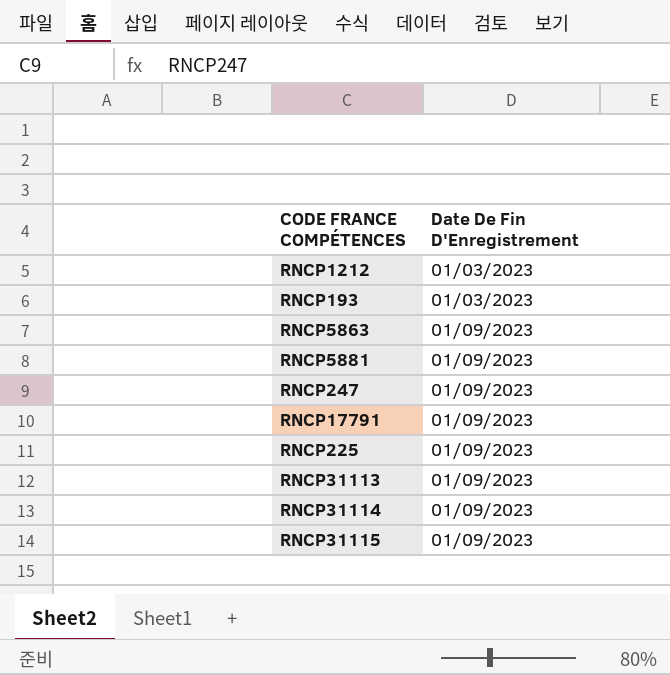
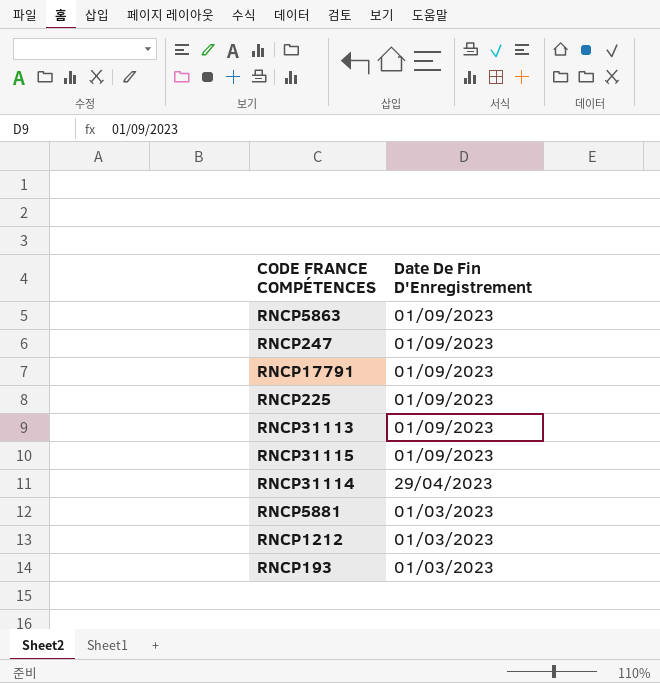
row order: Date De Fin D'Enregistrement ascending -> Date De Fin D'Enregistrement descending
RNCP31114 | Date De Fin D'Enregistrement: 01/09/2023 -> 29/04/2023
RNCP5881 | Date De Fin D'Enregistrement: 01/09/2023 -> 01/03/2023

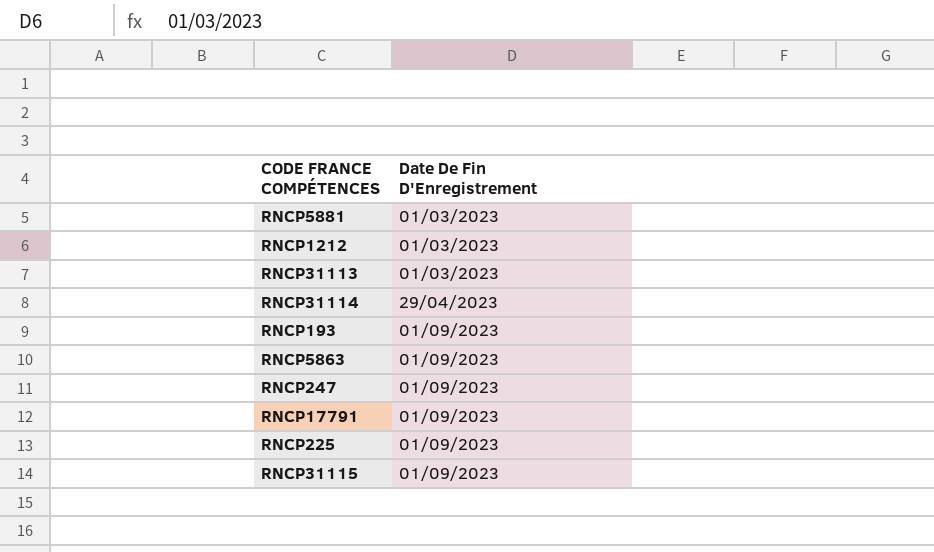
row order: Date De Fin D'Enregistrement descending -> Date De Fin D'Enregistrement ascending
RNCP31113 | Date De Fin D'Enregistrement: 01/09/2023 -> 01/03/2023
RNCP193 | Date De Fin D'Enregistrement: 01/03/2023 -> 01/09/2023

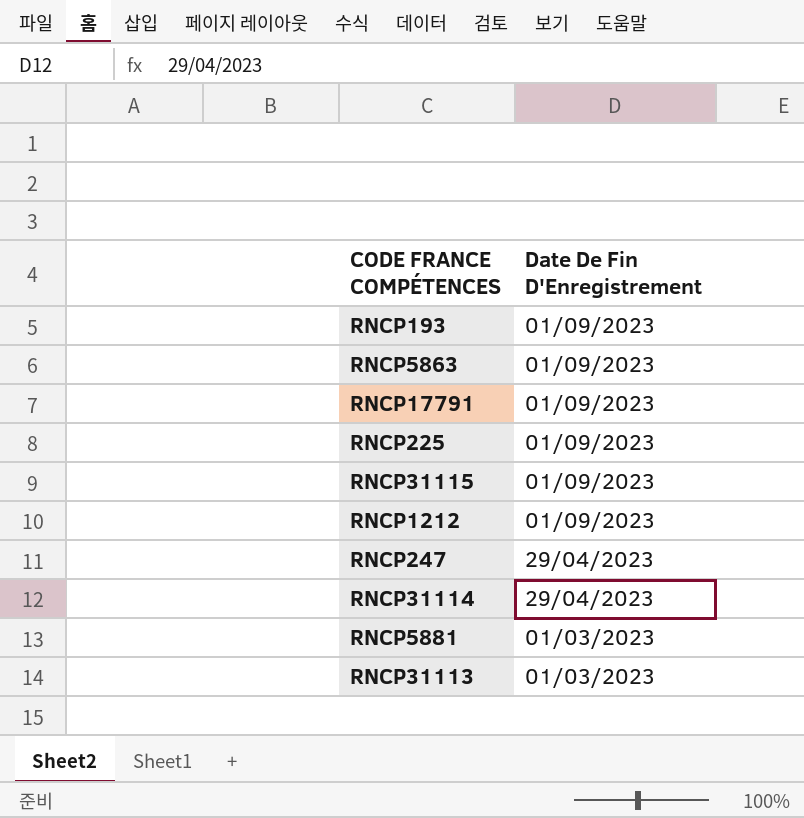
row order: Date De Fin D'Enregistrement ascending -> Date De Fin D'Enregistrement descending
RNCP1212 | Date De Fin D'Enregistrement: 01/03/2023 -> 01/09/2023
RNCP247 | Date De Fin D'Enregistrement: 01/09/2023 -> 29/04/2023

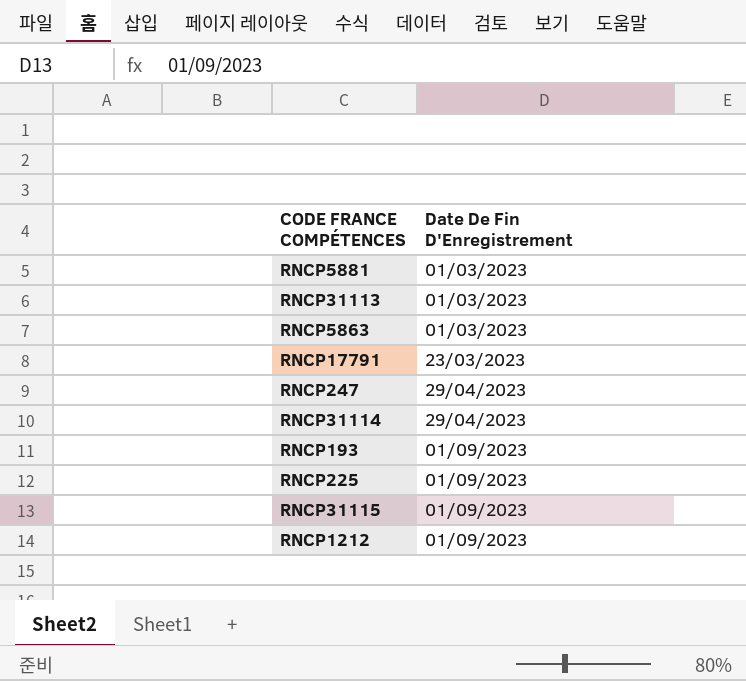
row order: Date De Fin D'Enregistrement descending -> Date De Fin D'Enregistrement ascending
RNCP5863 | Date De Fin D'Enregistrement: 01/09/2023 -> 01/03/2023
RNCP17791 | Date De Fin D'Enregistrement: 01/09/2023 -> 23/03/2023

